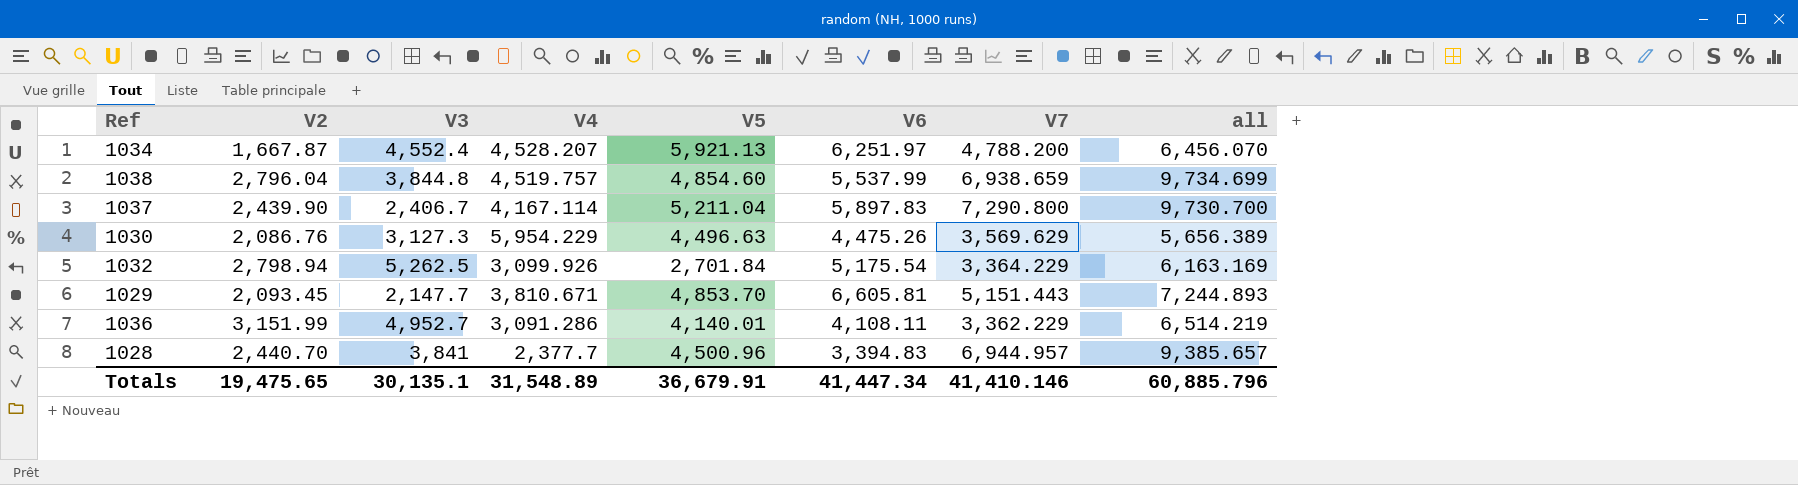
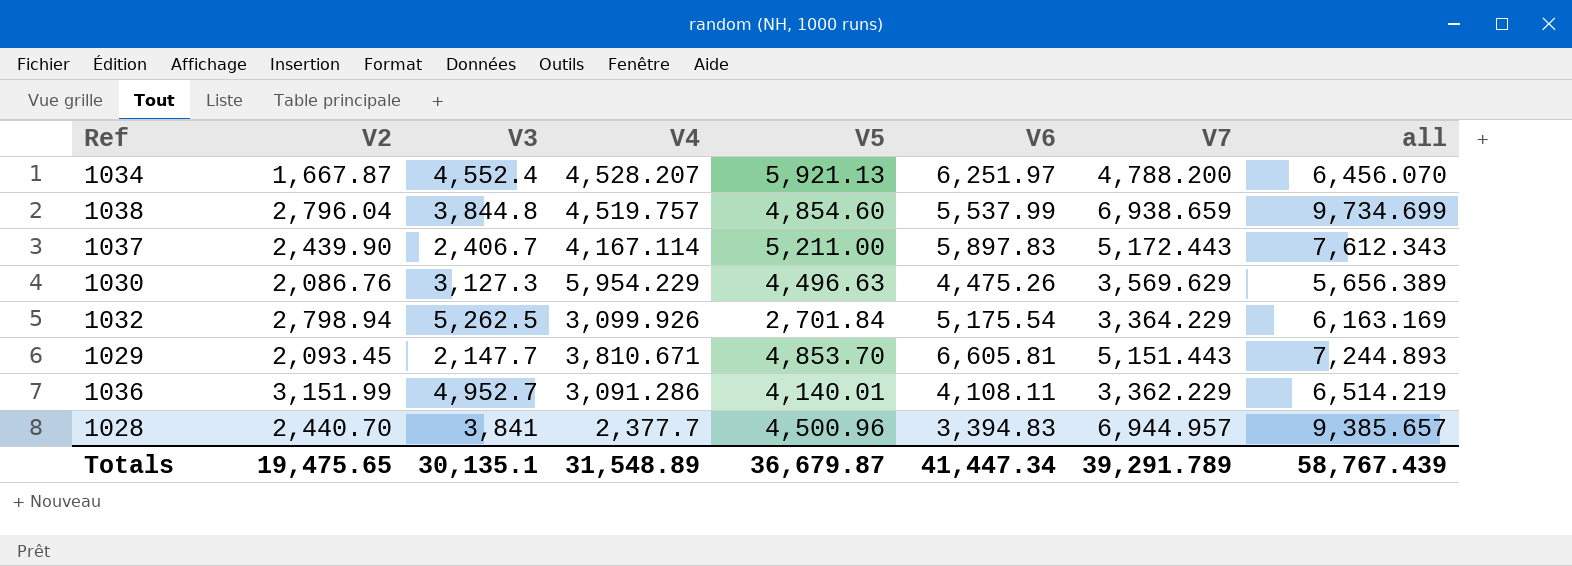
1037 | V5: 5,211.04 -> 5,211.00
1037 | V7: 7,290.800 -> 5,172.443
1037 | all: 9,730.700 -> 7,612.343
Totals | V5: 36,679.91 -> 36,679.87
Totals | V7: 41,410.146 -> 39,291.789
Totals | all: 60,885.796 -> 58,767.439

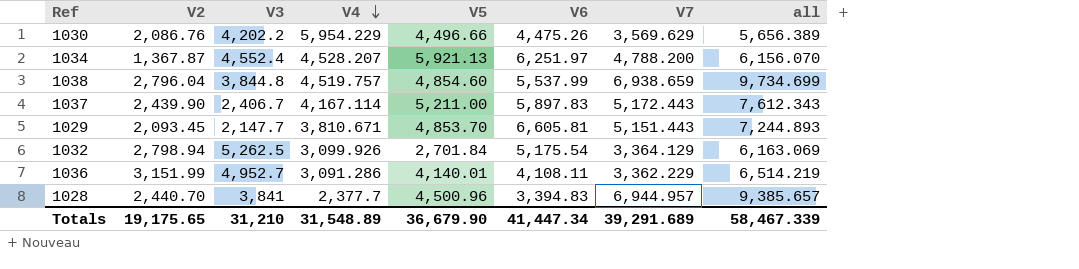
row order: none -> V4 descending
1030 | V3: 3,127.3 -> 4,202.2
1030 | V5: 4,496.63 -> 4,496.66
1034 | V2: 1,667.87 -> 1,367.87
1034 | all: 6,456.070 -> 6,156.070
1032 | V7: 3,364.229 -> 3,364.129
1032 | all: 6,163.169 -> 6,163.069
Totals | V2: 19,475.65 -> 19,175.65
Totals | V3: 30,135.1 -> 31,210
Totals | V5: 36,679.87 -> 36,679.90
Totals | V7: 39,291.789 -> 39,291.689
Totals | all: 58,767.439 -> 58,467.339

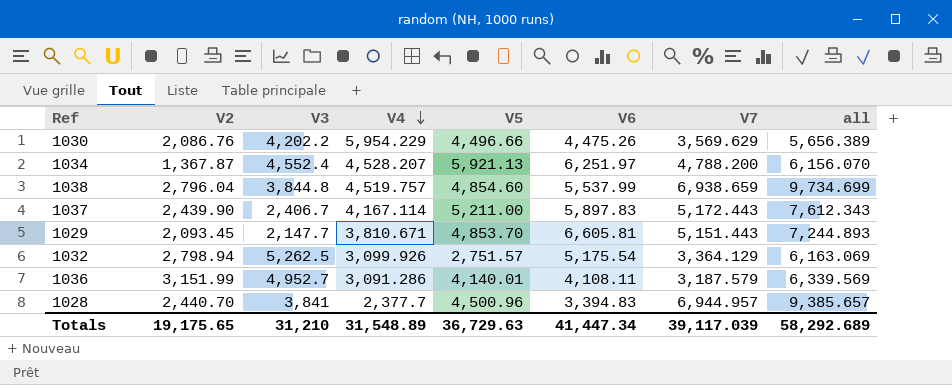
1032 | V5: 2,701.84 -> 2,751.57
1036 | V7: 3,362.229 -> 3,187.579
1036 | all: 6,514.219 -> 6,339.569
Totals | V5: 36,679.90 -> 36,729.63
Totals | V7: 39,291.689 -> 39,117.039
Totals | all: 58,467.339 -> 58,292.689

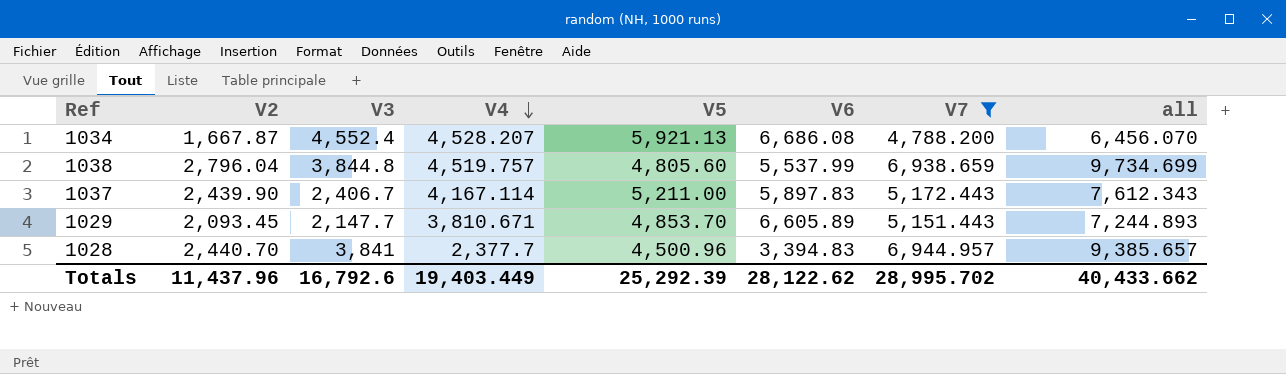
filter: none -> V7 >= 4,788.200
1034 | V2: 1,367.87 -> 1,667.87
1034 | V6: 6,251.97 -> 6,686.08
1034 | all: 6,156.070 -> 6,456.070
1038 | V5: 4,854.60 -> 4,805.60
1029 | V6: 6,605.81 -> 6,605.89
Totals | V2: 19,175.65 -> 11,437.96
Totals | V3: 31,210 -> 16,792.6
Totals | V4: 31,548.89 -> 19,403.449
Totals | V5: 36,729.63 -> 25,292.39
Totals | V6: 41,447.34 -> 28,122.62
Totals | V7: 39,117.039 -> 28,995.702
Totals | all: 58,292.689 -> 40,433.662

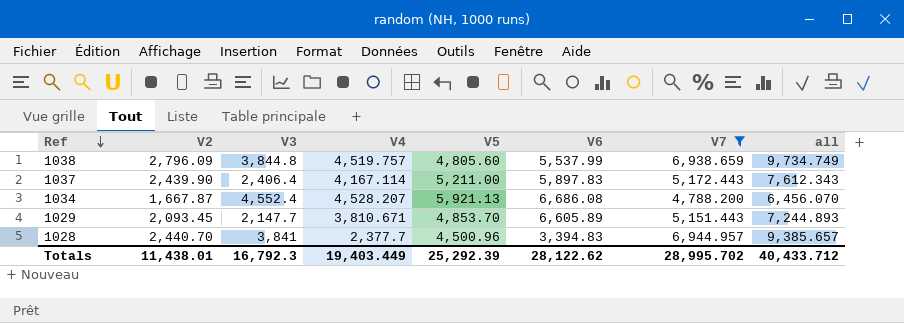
row order: V4 descending -> Ref descending
1038 | V2: 2,796.04 -> 2,796.09
1038 | all: 9,734.699 -> 9,734.749
1037 | V3: 2,406.7 -> 2,406.4
Totals | V2: 11,437.96 -> 11,438.01
Totals | V3: 16,792.6 -> 16,792.3
Totals | all: 40,433.662 -> 40,433.712

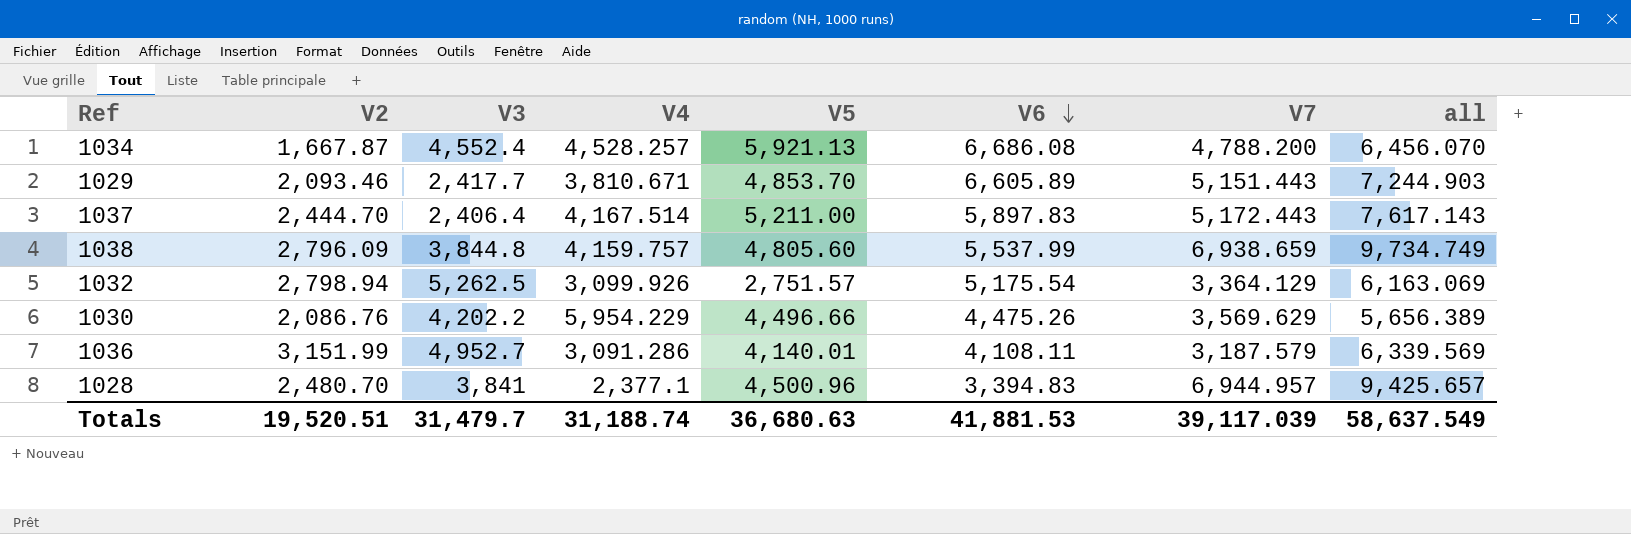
filter: V7 >= 4,788.200 -> none
row order: Ref descending -> V6 descending
1034 | V4: 4,528.207 -> 4,528.257
1029 | V2: 2,093.45 -> 2,093.46
1029 | V3: 2,147.7 -> 2,417.7
1029 | all: 7,244.893 -> 7,244.903
1037 | V2: 2,439.90 -> 2,444.70
1037 | V4: 4,167.114 -> 4,167.514
1037 | all: 7,612.343 -> 7,617.143
1038 | V4: 4,519.757 -> 4,159.757
1028 | V2: 2,440.70 -> 2,480.70
1028 | V4: 2,377.7 -> 2,377.1
1028 | all: 9,385.657 -> 9,425.657
Totals | V2: 11,438.01 -> 19,520.51
Totals | V3: 16,792.3 -> 31,479.7
Totals | V4: 19,403.449 -> 31,188.74
Totals | V5: 25,292.39 -> 36,680.63
Totals | V6: 28,122.62 -> 41,881.53
Totals | V7: 28,995.702 -> 39,117.039
Totals | all: 40,433.712 -> 58,637.549

